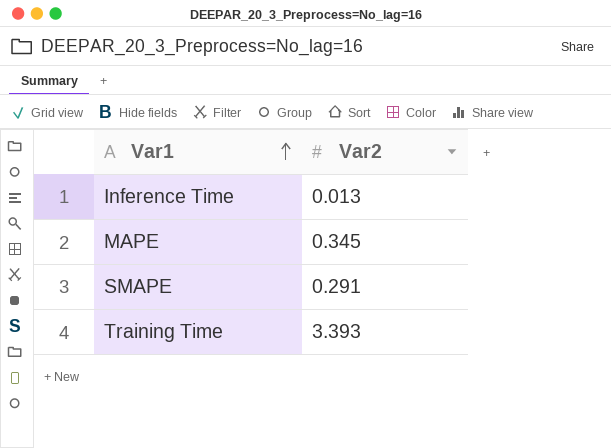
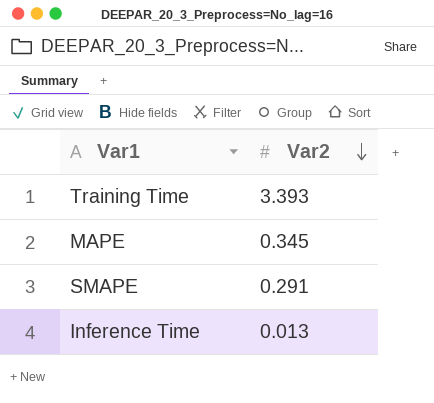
row order: Var1 ascending -> Var2 descending

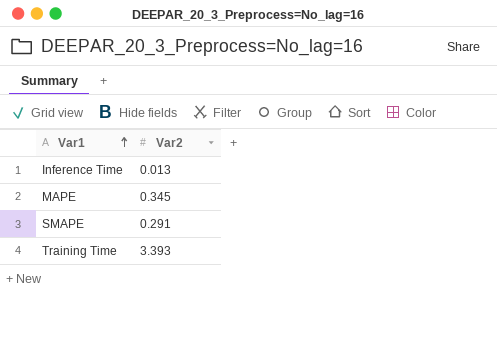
row order: Var2 descending -> Var1 ascending

